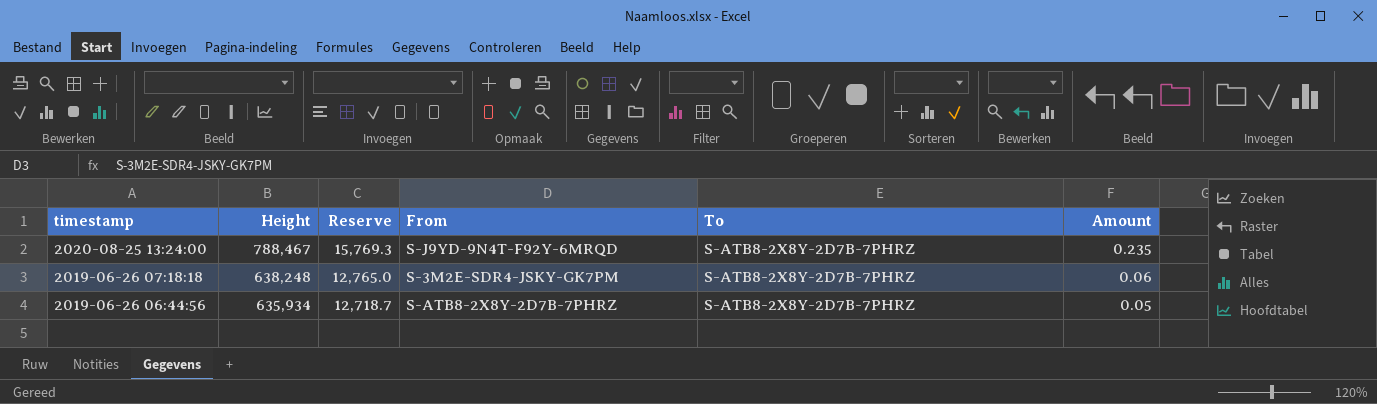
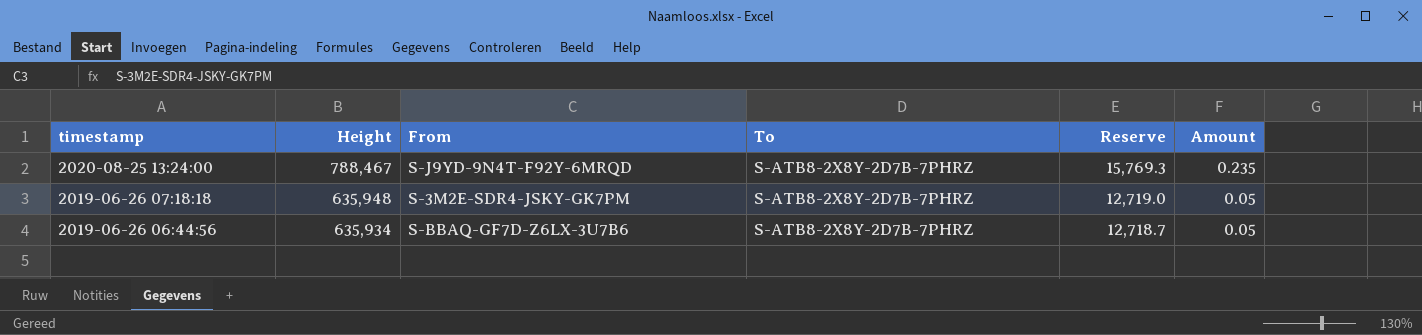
column Reserve | position: 3 -> 5
2019-06-26 07:18:18 | Height: 638,248 -> 635,948
2019-06-26 07:18:18 | Reserve: 12,765.0 -> 12,719.0
2019-06-26 07:18:18 | Amount: 0.06 -> 0.05
2019-06-26 06:44:56 | From: S-ATB8-2X8Y-2D7B-7PHRZ -> S-BBAQ-GF7D-Z6LX-3U7B6

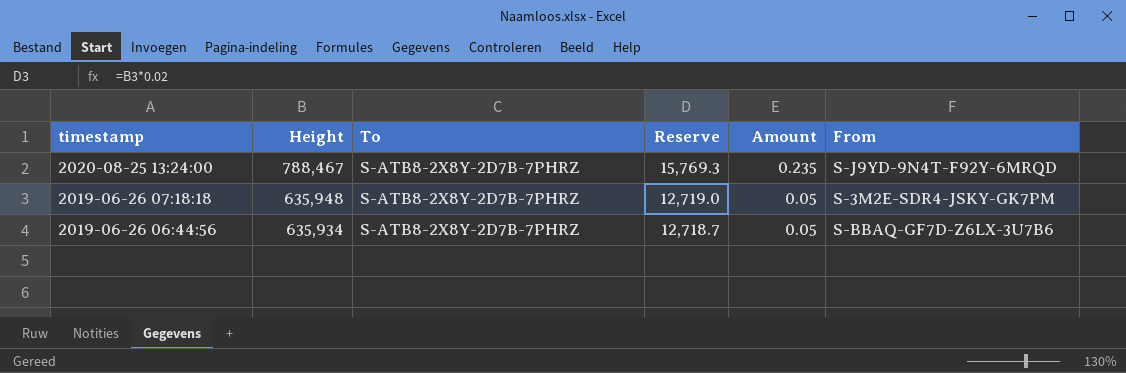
column From | position: 3 -> 6

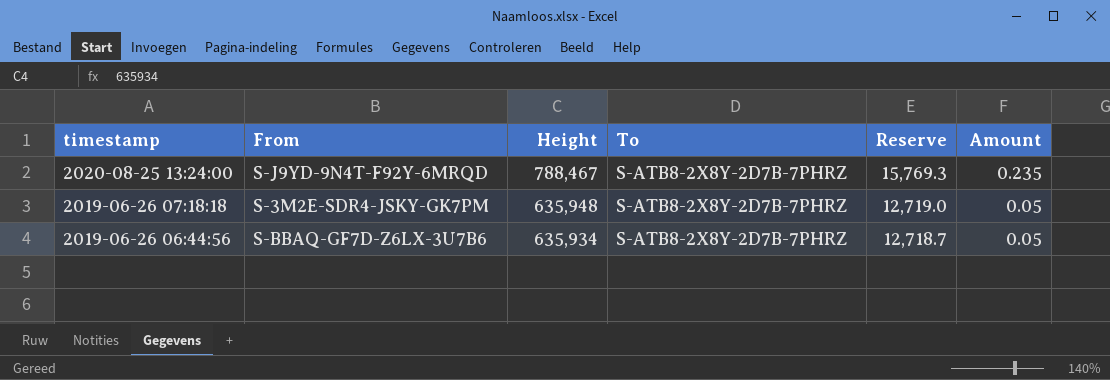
column From | position: 6 -> 2

